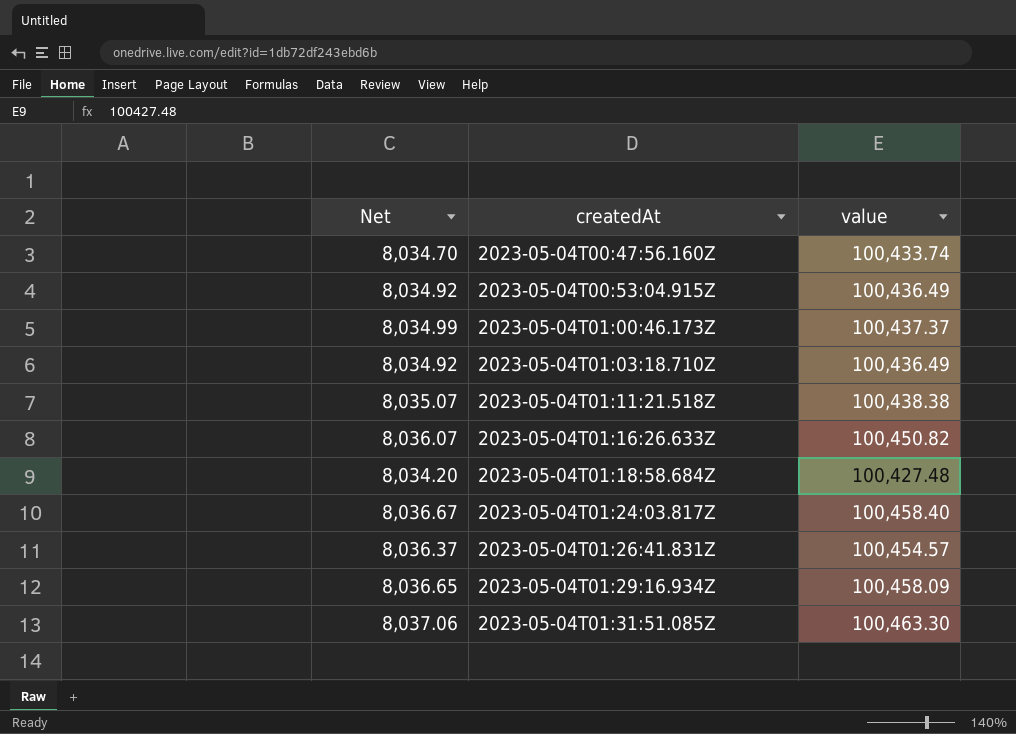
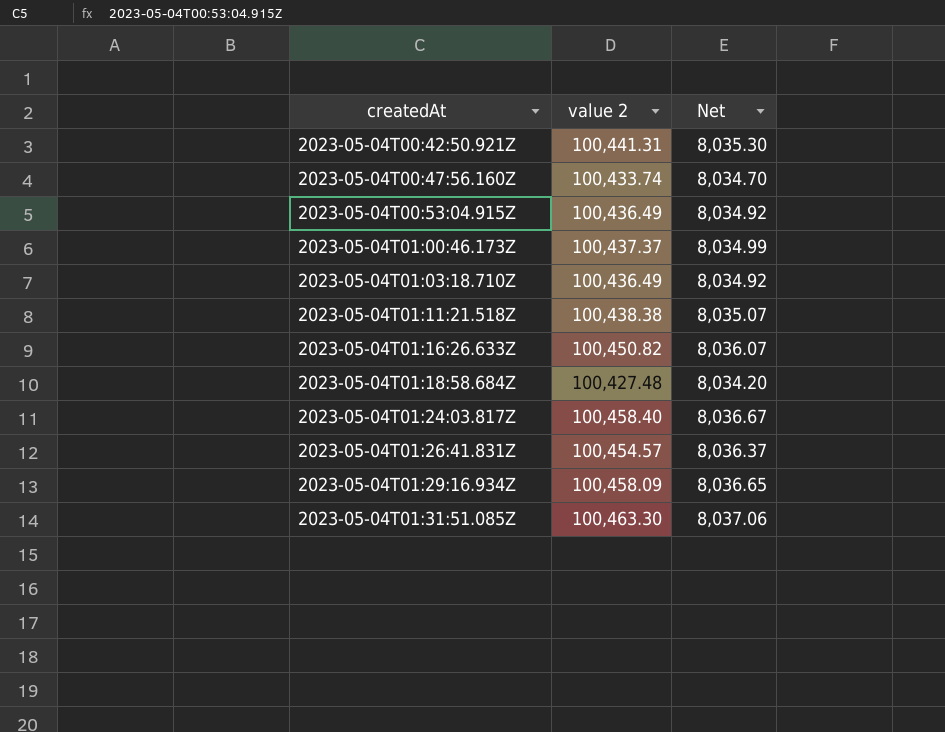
column name: value -> value 2
column Net | position: 1 -> 3
row 2023-05-04T00:42:50.921Z: none -> 100,441.31 | 8,035.30

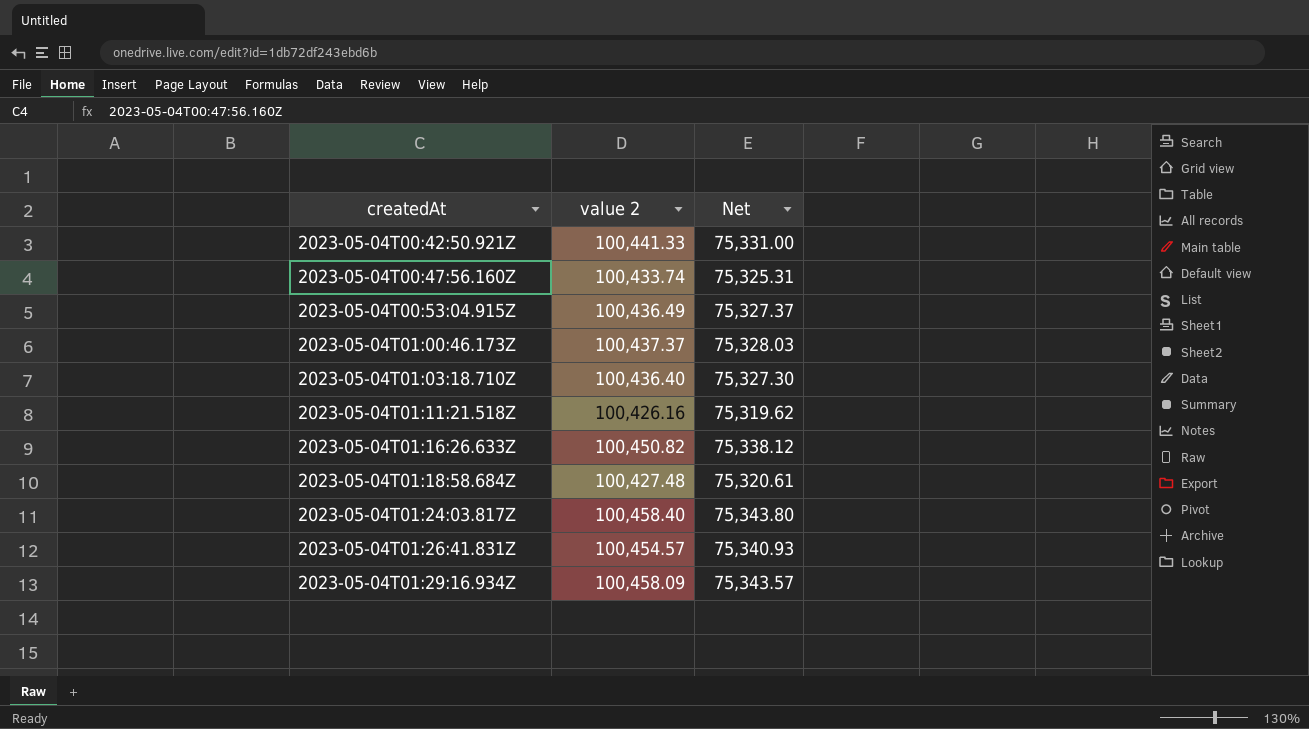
column Net | formula: [value 2] * 0.08 -> [value 2] * 0.75
row 2023-05-04T01:31:51.085Z: 100,463.30 | 8,037.06 -> none
2023-05-04T00:42:50.921Z | value 2: 100,441.31 -> 100,441.33
2023-05-04T01:03:18.710Z | value 2: 100,436.49 -> 100,436.40
2023-05-04T01:11:21.518Z | value 2: 100,438.38 -> 100,426.16

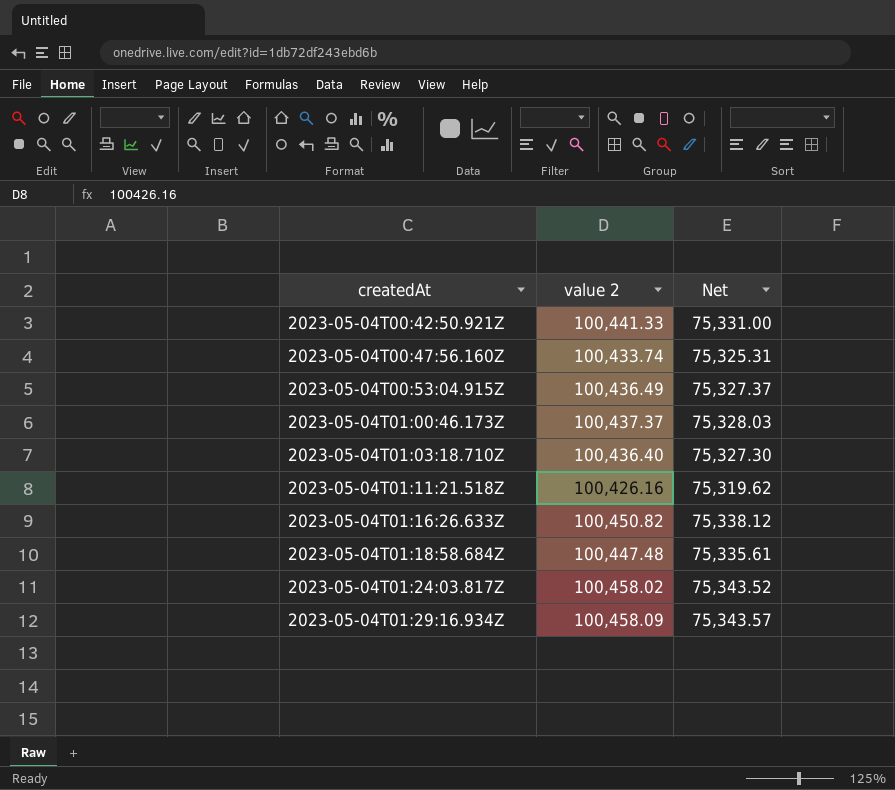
row 2023-05-04T01:26:41.831Z: 100,454.57 | 75,340.93 -> none
2023-05-04T01:18:58.684Z | value 2: 100,427.48 -> 100,447.48
2023-05-04T01:18:58.684Z | Net: 75,320.61 -> 75,335.61
2023-05-04T01:24:03.817Z | value 2: 100,458.40 -> 100,458.02
2023-05-04T01:24:03.817Z | Net: 75,343.80 -> 75,343.52

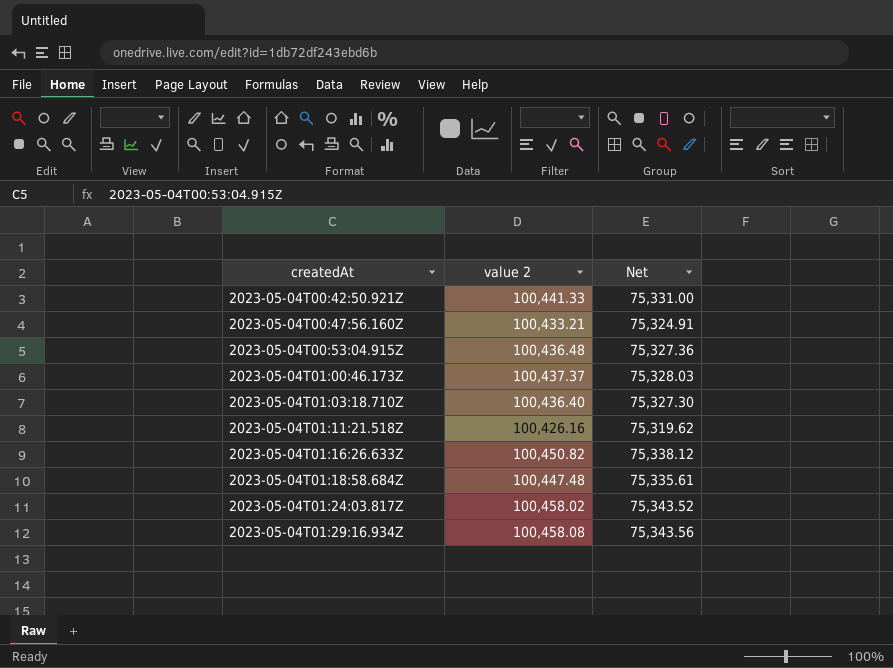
2023-05-04T00:47:56.160Z | value 2: 100,433.74 -> 100,433.21
2023-05-04T00:47:56.160Z | Net: 75,325.31 -> 75,324.91
2023-05-04T00:53:04.915Z | value 2: 100,436.49 -> 100,436.48
2023-05-04T00:53:04.915Z | Net: 75,327.37 -> 75,327.36
2023-05-04T01:29:16.934Z | value 2: 100,458.09 -> 100,458.08
2023-05-04T01:29:16.934Z | Net: 75,343.57 -> 75,343.56

